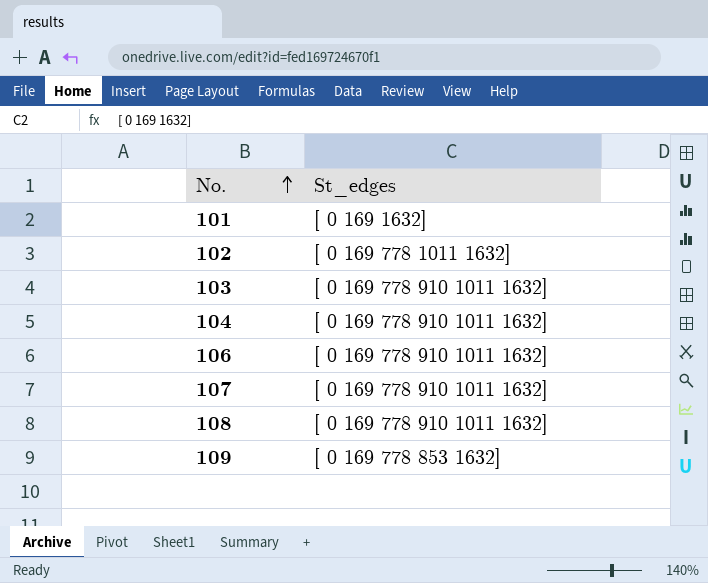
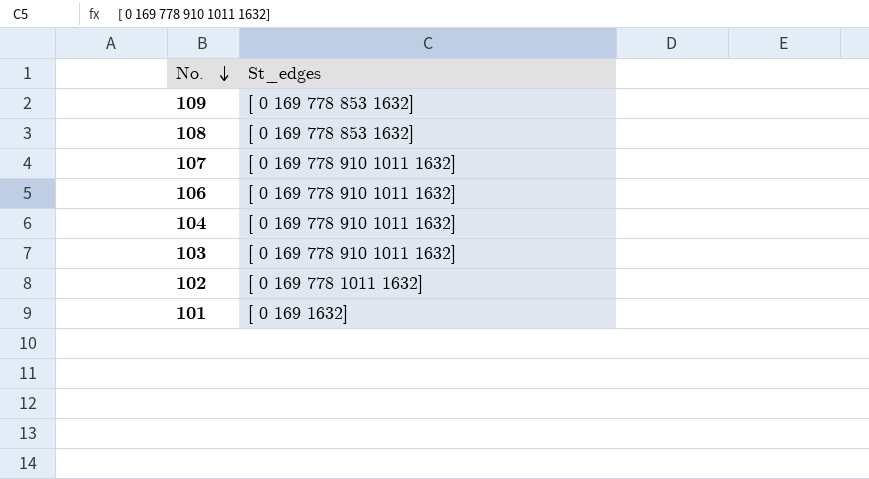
row order: No. ascending -> No. descending
108 | St_edges: [ 0 169 778 910 1011 1632] -> [ 0 169 778 853 1632]

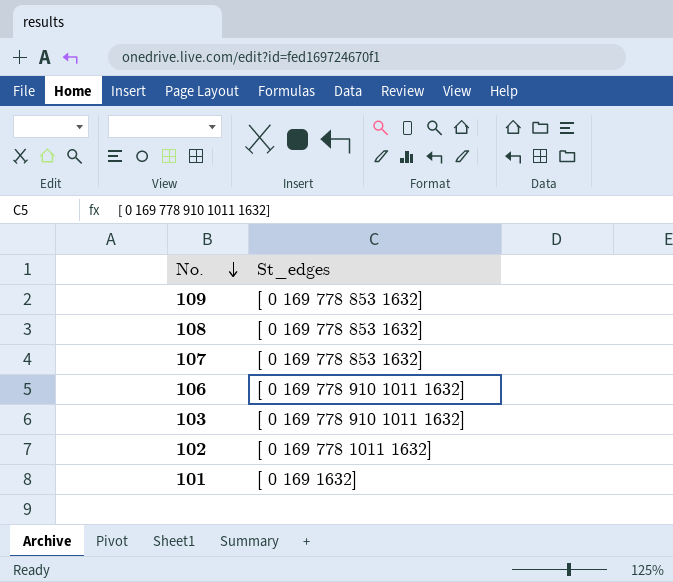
row 104: [ 0 169 778 910 1011 1632] -> none
107 | St_edges: [ 0 169 778 910 1011 1632] -> [ 0 169 778 853 1632]

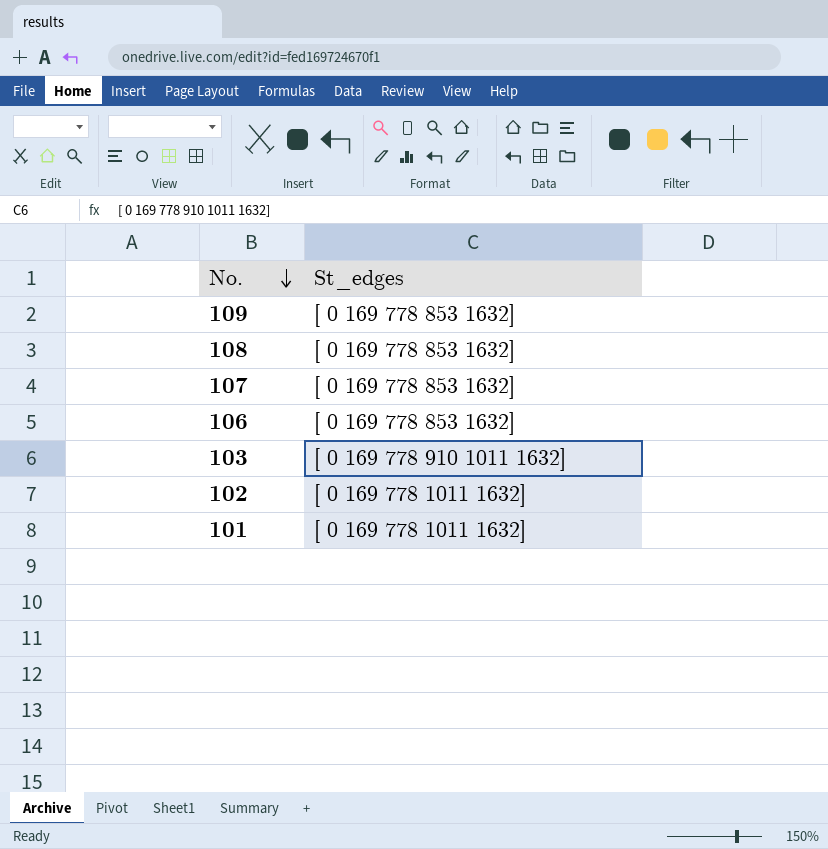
106 | St_edges: [ 0 169 778 910 1011 1632] -> [ 0 169 778 853 1632]
101 | St_edges: [ 0 169 1632] -> [ 0 169 778 1011 1632]

